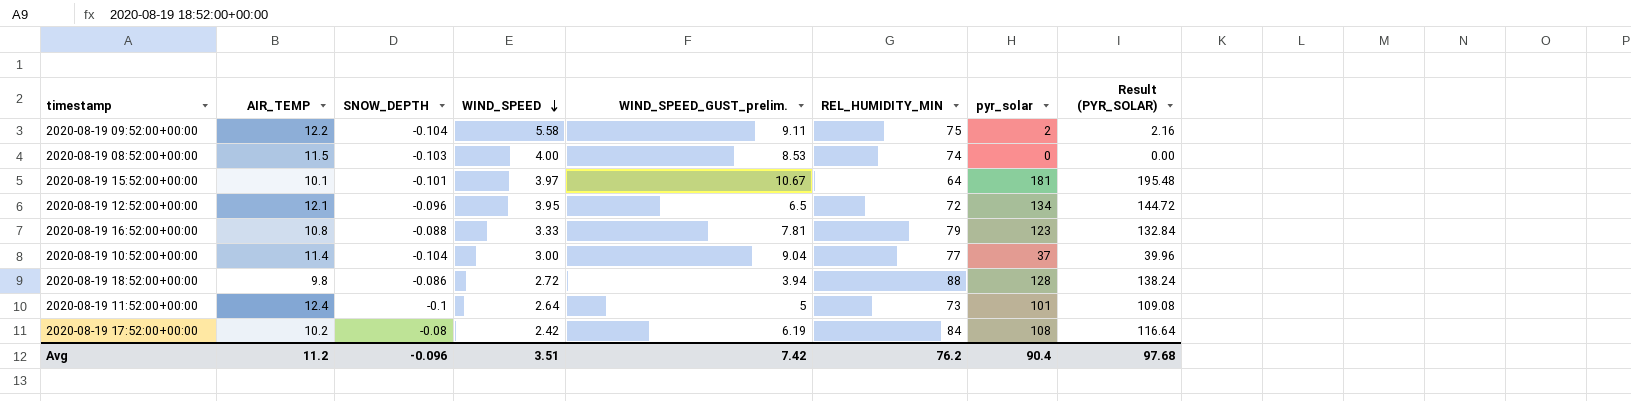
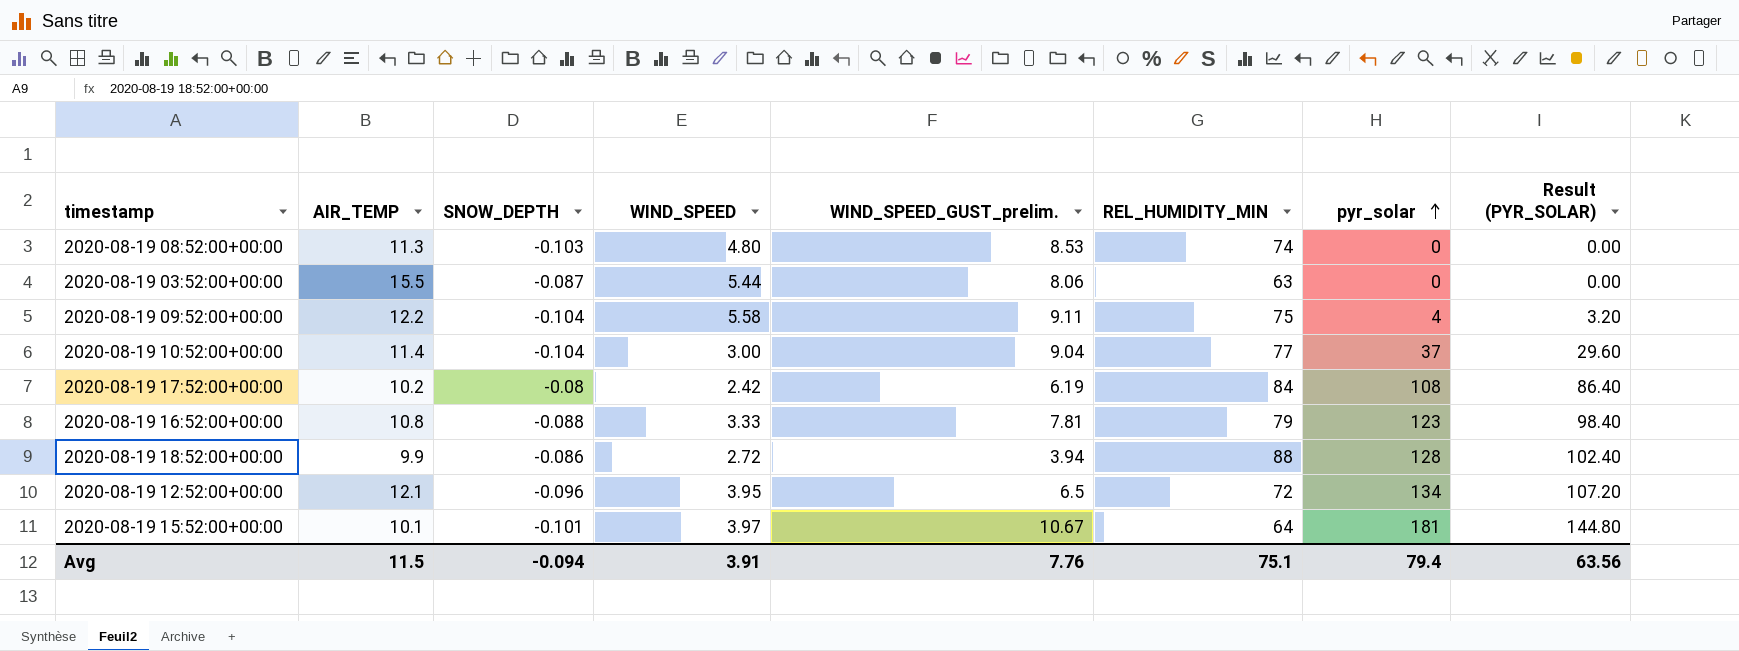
row order: WIND_SPEED descending -> pyr_solar ascending
column Result (PYR_SOLAR) | formula: [pyr_solar] * 1.08 -> [pyr_solar] * 0.8
row 2020-08-19 11:52:00+00:00: 12.4 | -0.1 | 2.64 | 5 | 73 | 101 | 109.08 -> none
2020-08-19 08:52:00+00:00 | AIR_TEMP: 11.5 -> 11.3
2020-08-19 08:52:00+00:00 | WIND_SPEED: 4.00 -> 4.80
row 2020-08-19 03:52:00+00:00: none -> 15.5 | -0.087 | 5.44 | 8.06 | 63 | 0 | 0.00
2020-08-19 09:52:00+00:00 | pyr_solar: 2 -> 4
2020-08-19 18:52:00+00:00 | AIR_TEMP: 9.8 -> 9.9
Avg | AIR_TEMP: 11.2 -> 11.5
Avg | SNOW_DEPTH: -0.096 -> -0.094
Avg | WIND_SPEED: 3.51 -> 3.91
Avg | WIND_SPEED_GUST_prelim.: 7.42 -> 7.76
Avg | REL_HUMIDITY_MIN: 76.2 -> 75.1
Avg | pyr_solar: 90.4 -> 79.4
Avg | Result (PYR_SOLAR): 97.68 -> 63.56

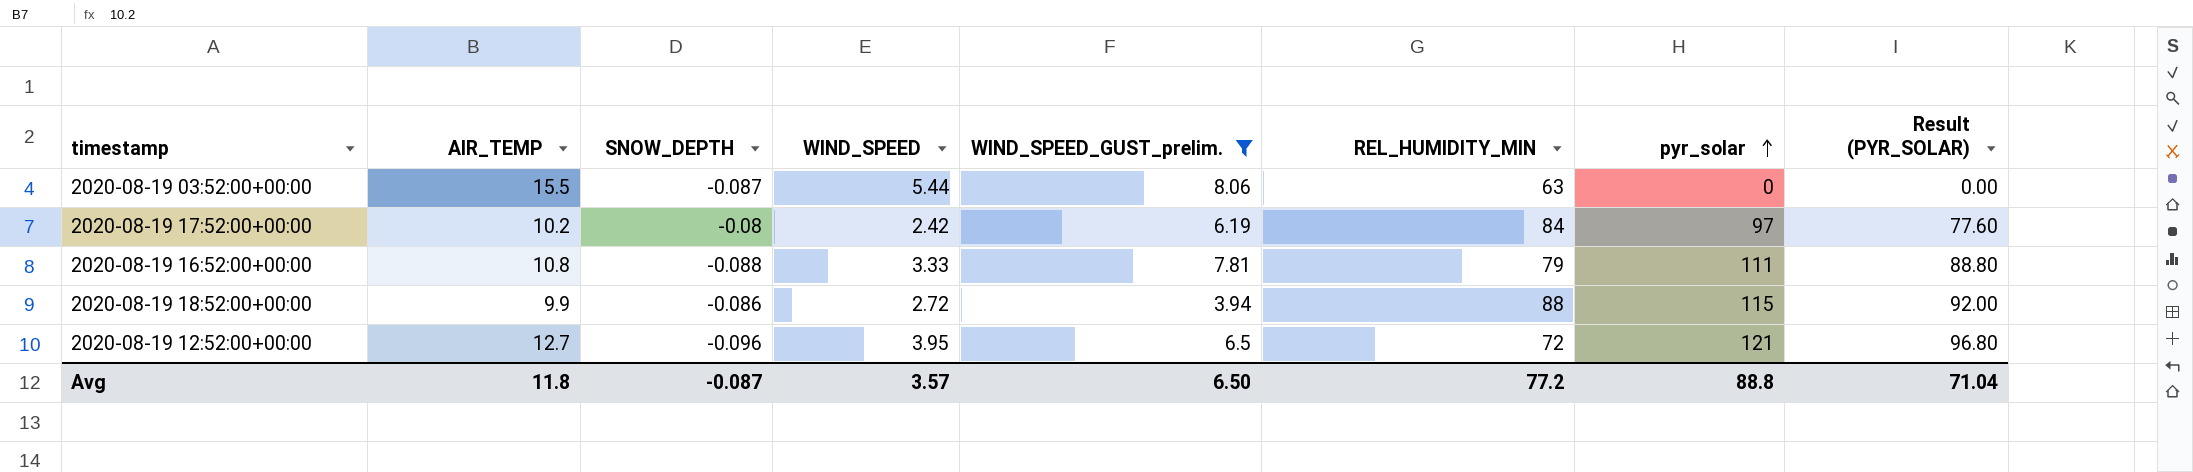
filter: none -> WIND_SPEED_GUST_prelim. <= 8.06
2020-08-19 17:52:00+00:00 | pyr_solar: 108 -> 97
2020-08-19 17:52:00+00:00 | Result (PYR_SOLAR): 86.40 -> 77.60
2020-08-19 16:52:00+00:00 | pyr_solar: 123 -> 111
2020-08-19 16:52:00+00:00 | Result (PYR_SOLAR): 98.40 -> 88.80
2020-08-19 18:52:00+00:00 | pyr_solar: 128 -> 115
2020-08-19 18:52:00+00:00 | Result (PYR_SOLAR): 102.40 -> 92.00
2020-08-19 12:52:00+00:00 | AIR_TEMP: 12.1 -> 12.7
2020-08-19 12:52:00+00:00 | pyr_solar: 134 -> 121
2020-08-19 12:52:00+00:00 | Result (PYR_SOLAR): 107.20 -> 96.80
Avg | AIR_TEMP: 11.5 -> 11.8
Avg | SNOW_DEPTH: -0.094 -> -0.087
Avg | WIND_SPEED: 3.91 -> 3.57
Avg | WIND_SPEED_GUST_prelim.: 7.76 -> 6.50
Avg | REL_HUMIDITY_MIN: 75.1 -> 77.2
Avg | pyr_solar: 79.4 -> 88.8
Avg | Result (PYR_SOLAR): 63.56 -> 71.04

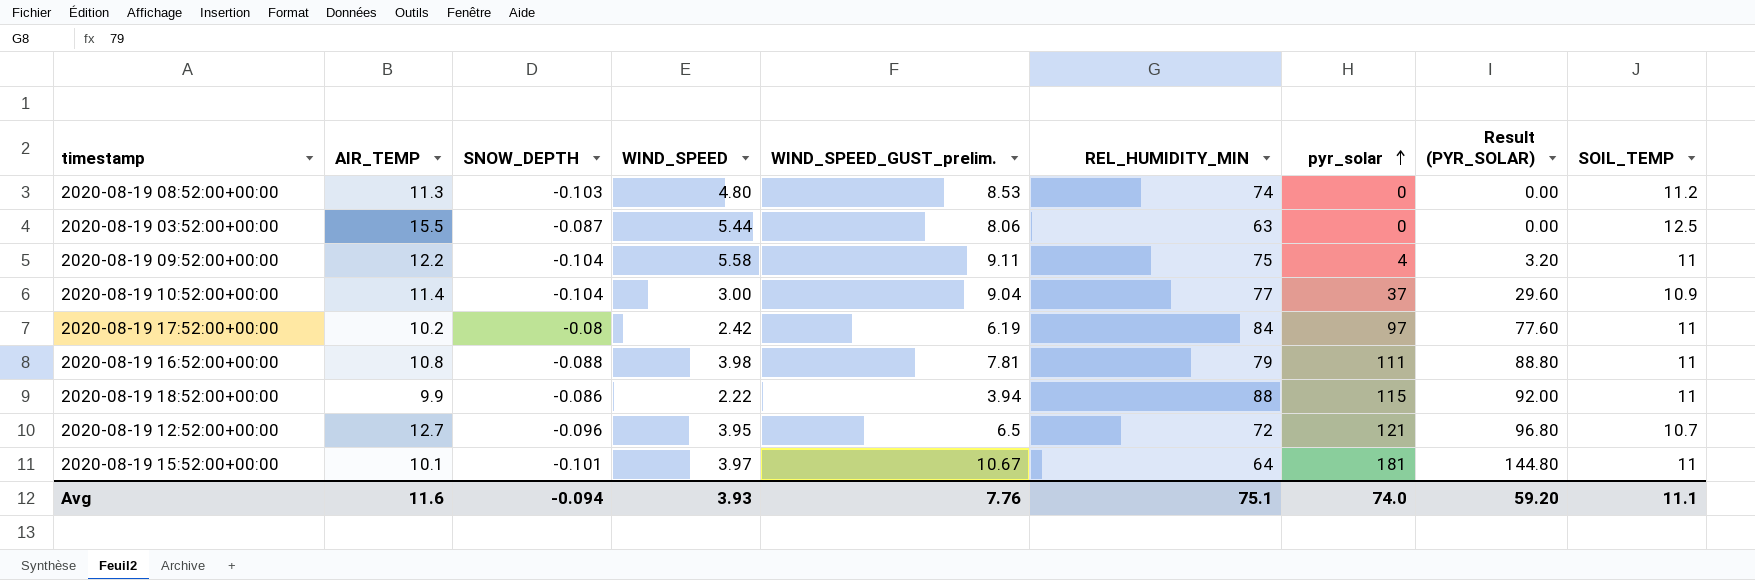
filter: WIND_SPEED_GUST_prelim. <= 8.06 -> none
column SOIL_TEMP | position: none -> 9
2020-08-19 16:52:00+00:00 | WIND_SPEED: 3.33 -> 3.98
2020-08-19 18:52:00+00:00 | WIND_SPEED: 2.72 -> 2.22
Avg | AIR_TEMP: 11.8 -> 11.6
Avg | SNOW_DEPTH: -0.087 -> -0.094
Avg | WIND_SPEED: 3.57 -> 3.93
Avg | WIND_SPEED_GUST_prelim.: 6.50 -> 7.76
Avg | REL_HUMIDITY_MIN: 77.2 -> 75.1
Avg | pyr_solar: 88.8 -> 74.0
Avg | Result (PYR_SOLAR): 71.04 -> 59.20

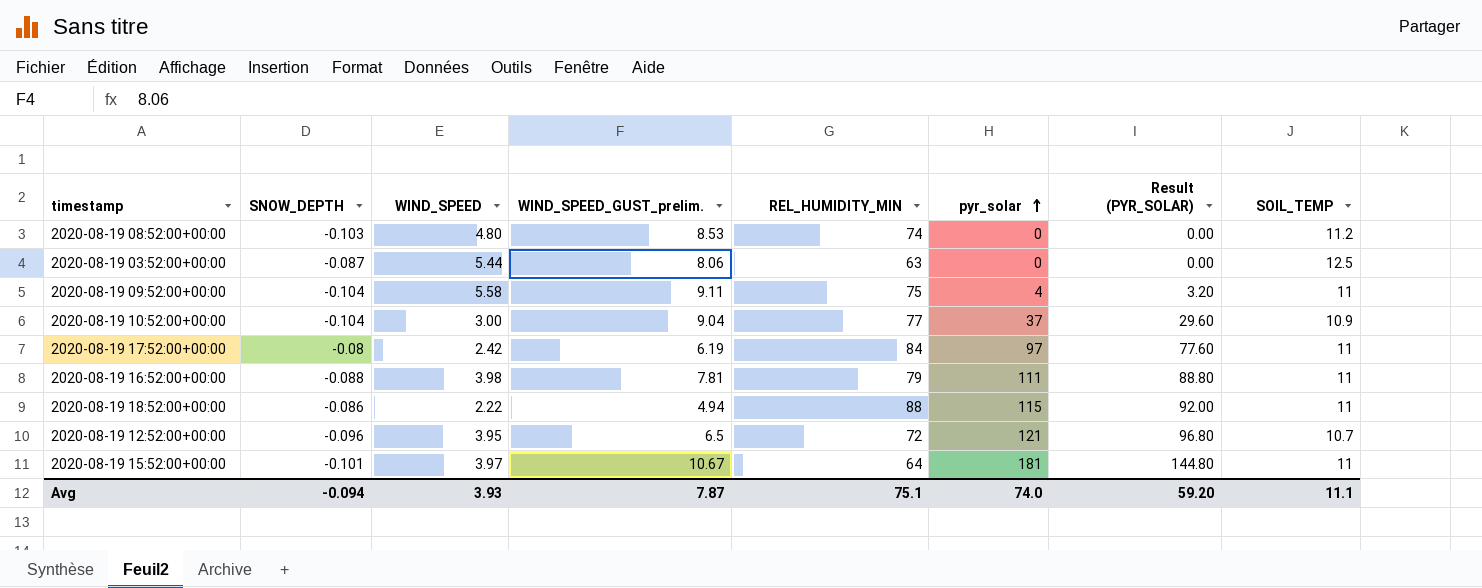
column AIR_TEMP | position: 2 -> none
2020-08-19 18:52:00+00:00 | WIND_SPEED_GUST_prelim.: 3.94 -> 4.94
Avg | WIND_SPEED_GUST_prelim.: 7.76 -> 7.87

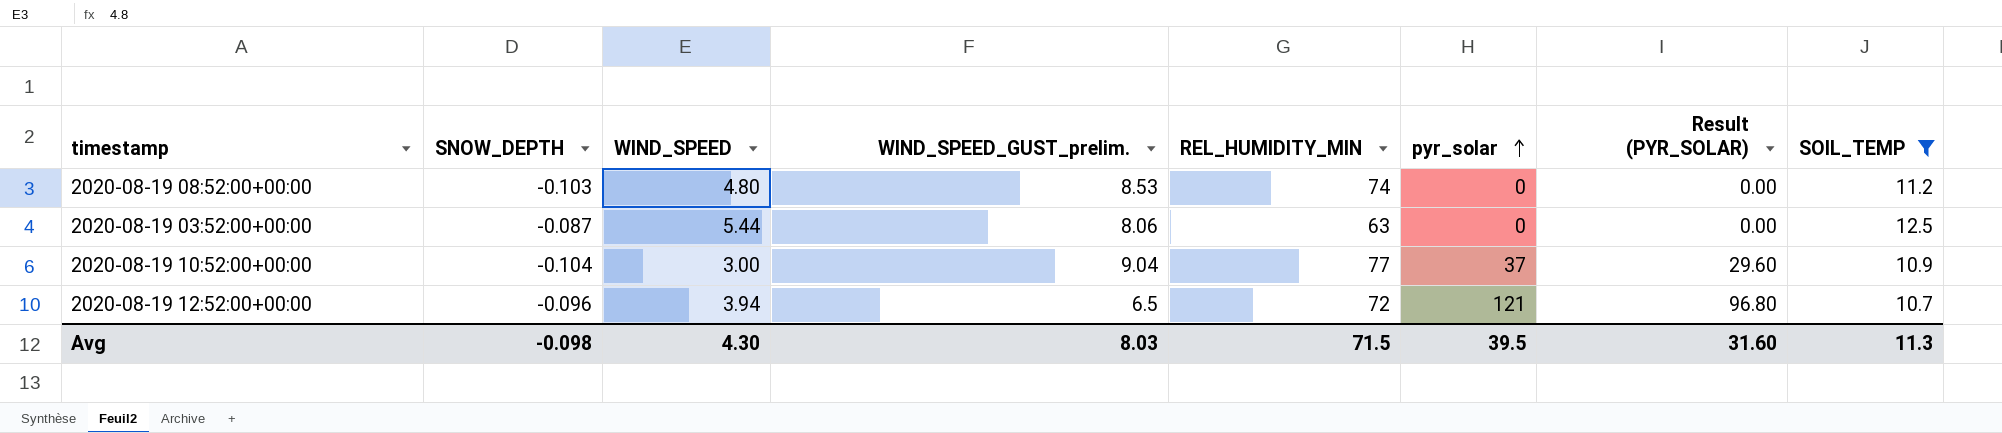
filter: none -> SOIL_TEMP != 11
2020-08-19 12:52:00+00:00 | WIND_SPEED: 3.95 -> 3.94
Avg | SNOW_DEPTH: -0.094 -> -0.098
Avg | WIND_SPEED: 3.93 -> 4.30
Avg | WIND_SPEED_GUST_prelim.: 7.87 -> 8.03
Avg | REL_HUMIDITY_MIN: 75.1 -> 71.5
Avg | pyr_solar: 74.0 -> 39.5
Avg | Result (PYR_SOLAR): 59.20 -> 31.60
Avg | SOIL_TEMP: 11.1 -> 11.3

